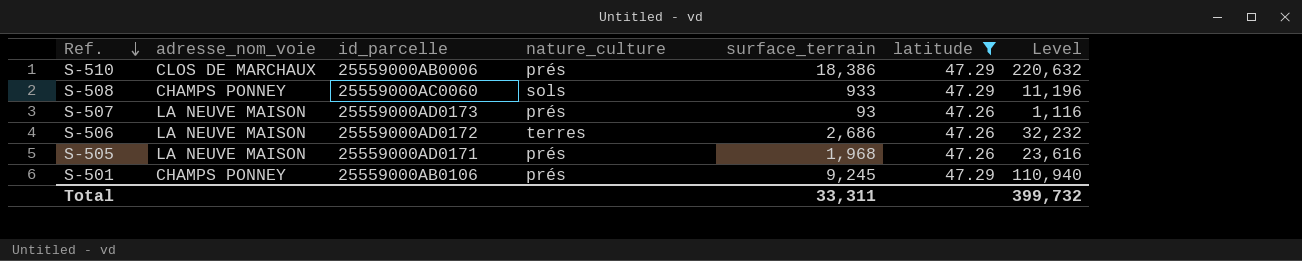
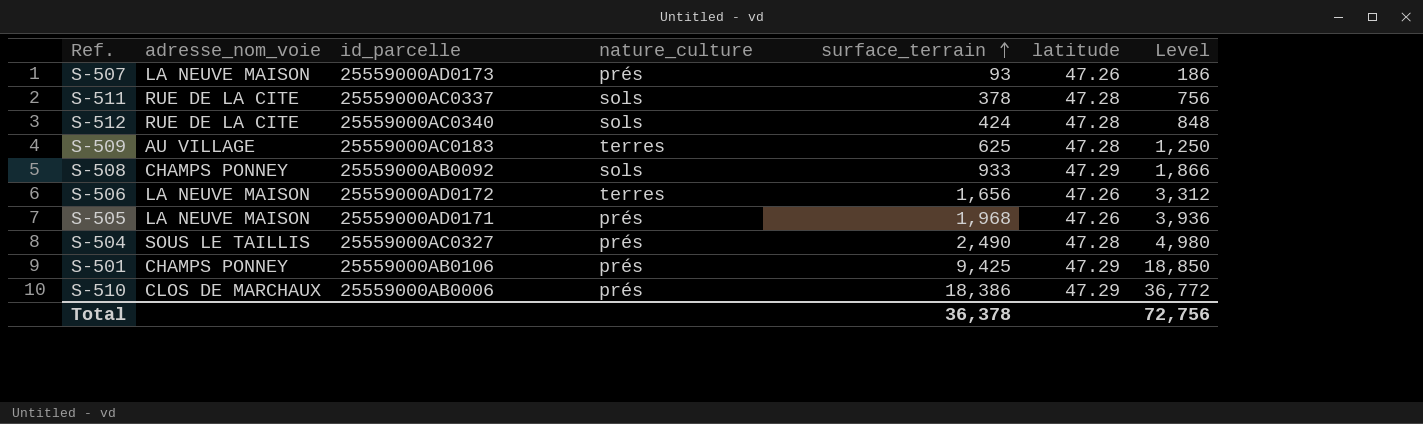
filter: latitude != 47.28 -> none
row order: Ref. descending -> surface_terrain ascending
column Level | formula: [surface_terrain] * 12 -> [surface_terrain] * 2
S-508 | id_parcelle: 25559000AC0060 -> 25559000AB0092
S-506 | surface_terrain: 2,686 -> 1,656
S-501 | surface_terrain: 9,245 -> 9,425
Total | surface_terrain: 33,311 -> 36,378
Total | Level: 399,732 -> 72,756

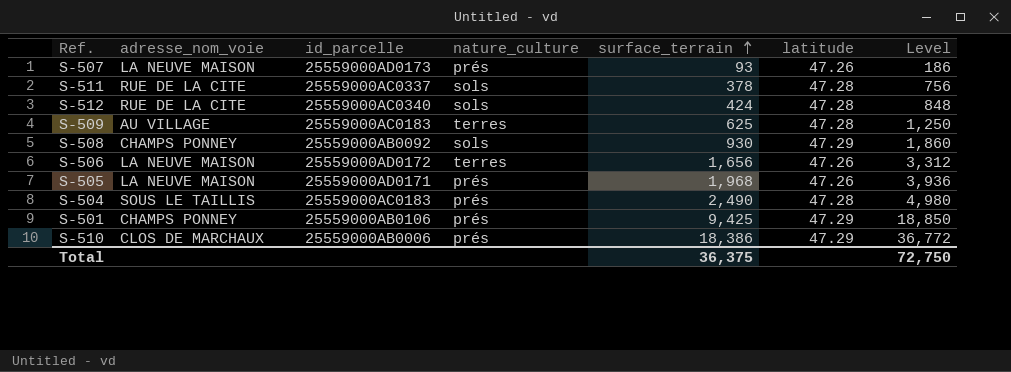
S-508 | surface_terrain: 933 -> 930
S-508 | Level: 1,866 -> 1,860
S-504 | id_parcelle: 25559000AC0327 -> 25559000AC0183
Total | surface_terrain: 36,378 -> 36,375
Total | Level: 72,756 -> 72,750

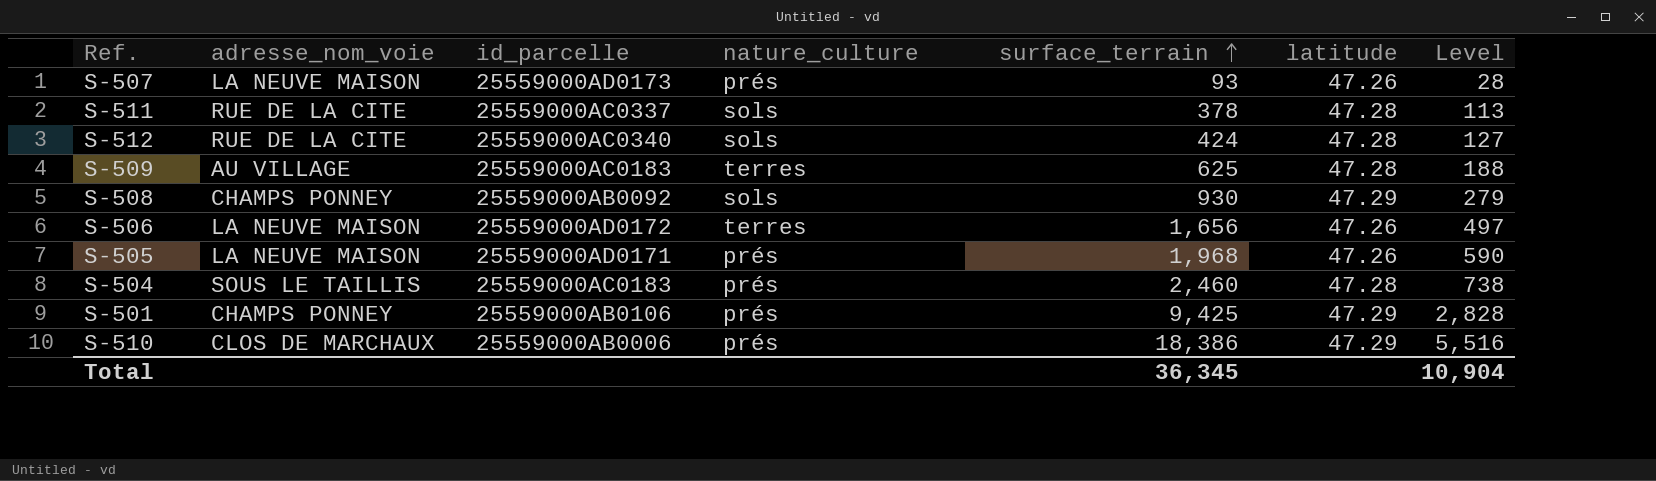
column Level | formula: [surface_terrain] * 2 -> [surface_terrain] * 0.3
S-504 | surface_terrain: 2,490 -> 2,460
Total | surface_terrain: 36,375 -> 36,345
Total | Level: 72,750 -> 10,904

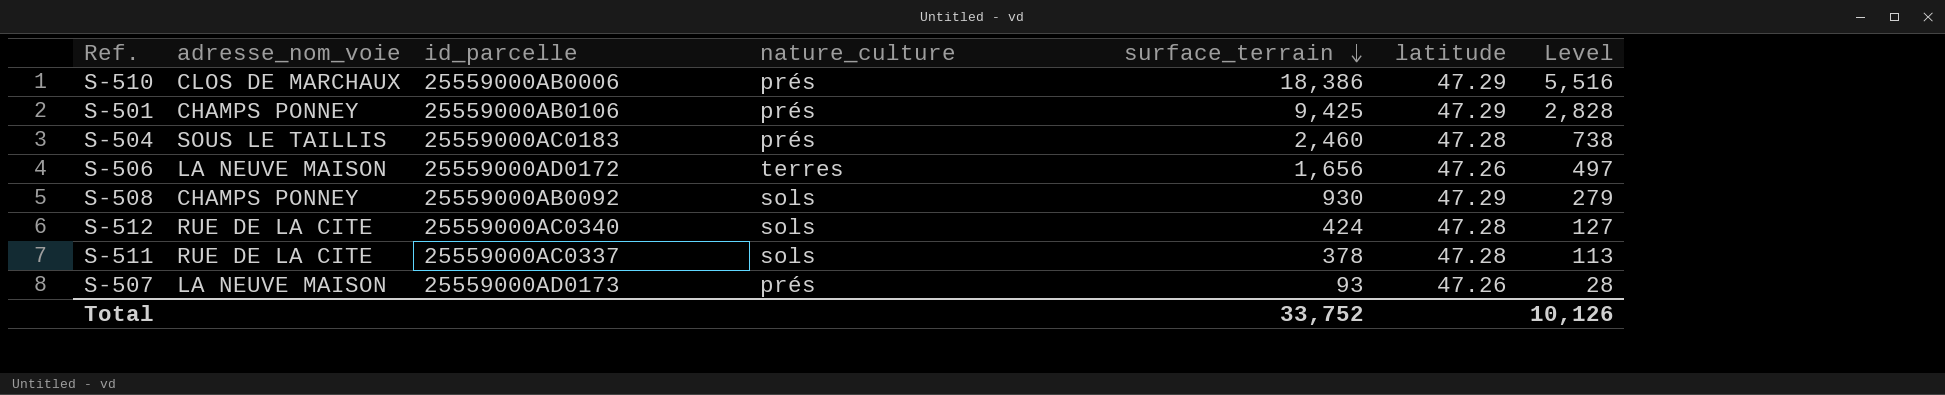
row order: surface_terrain ascending -> surface_terrain descending
row S-509: AU VILLAGE | 25559000AC0183 | terres | 625 | 47.28 | 188 -> none
row S-505: LA NEUVE MAISON | 25559000AD0171 | prés | 1,968 | 47.26 | 590 -> none
Total | surface_terrain: 36,345 -> 33,752
Total | Level: 10,904 -> 10,126

